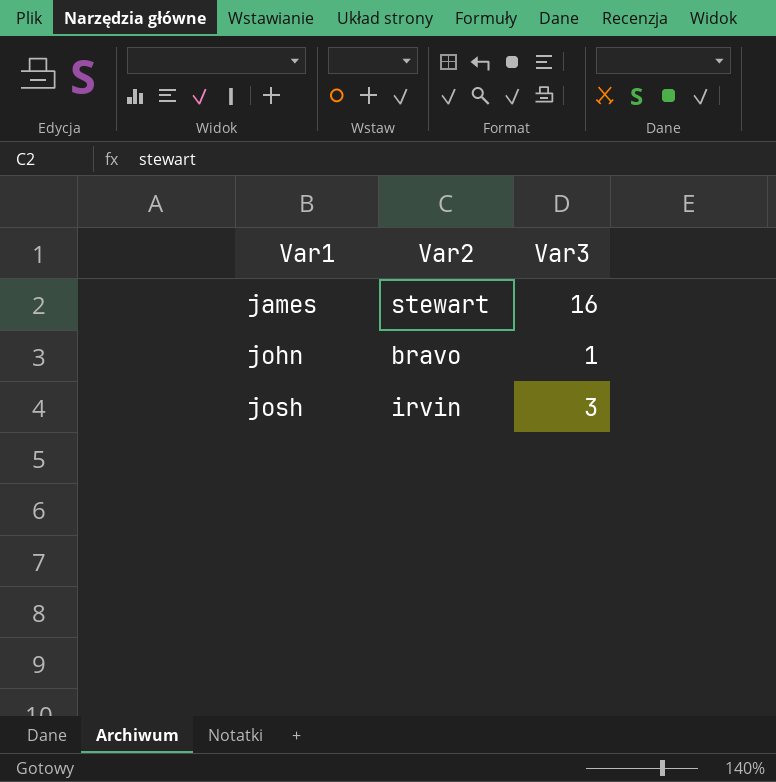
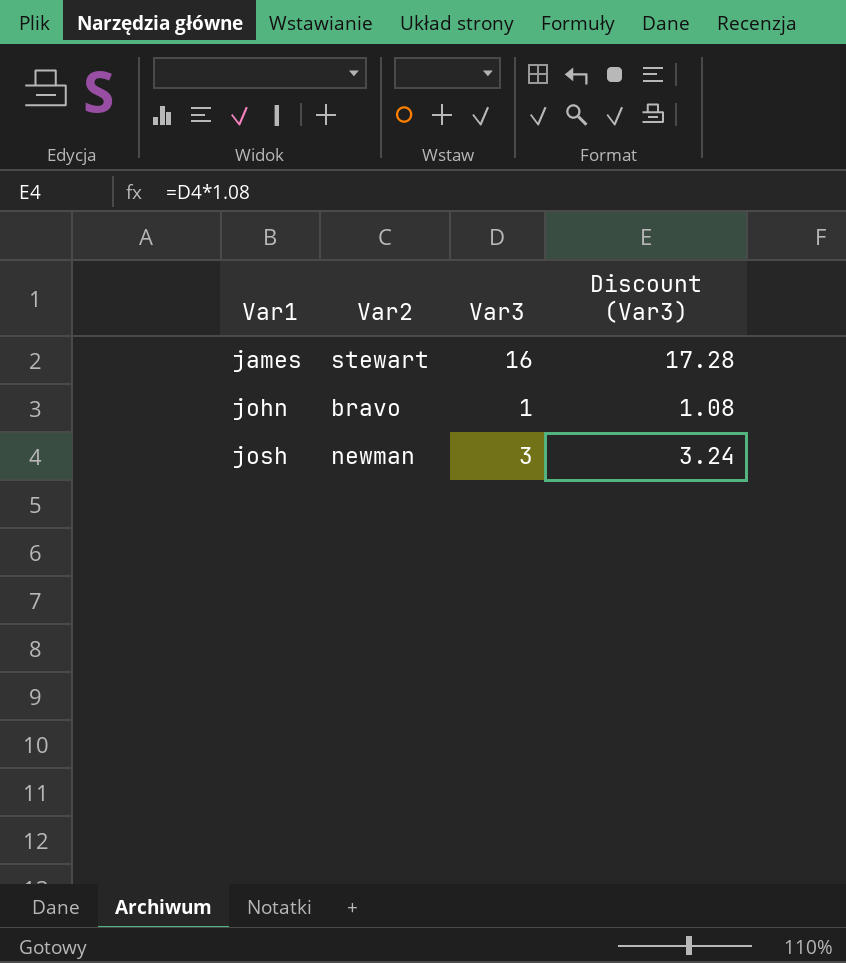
column Discount (Var3) | formula: none -> [Var3] * 1.08
josh | Var2: irvin -> newman

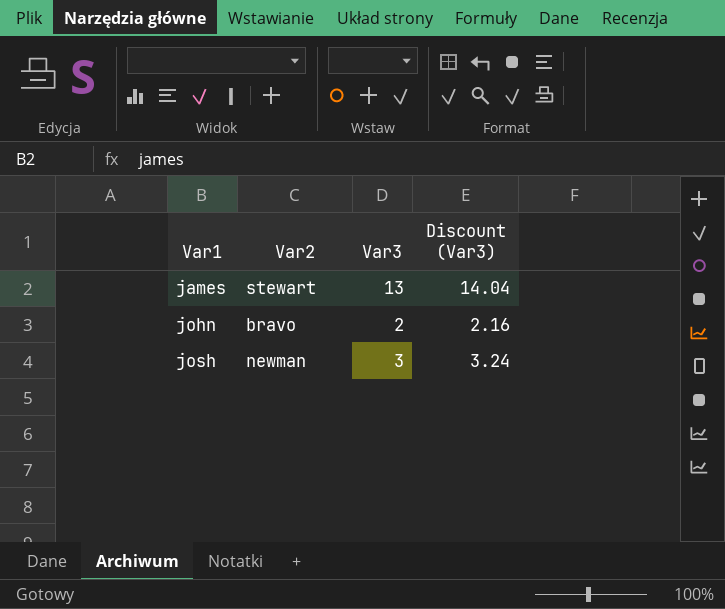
james | Var3: 16 -> 13
james | Discount (Var3): 17.28 -> 14.04
john | Var3: 1 -> 2
john | Discount (Var3): 1.08 -> 2.16

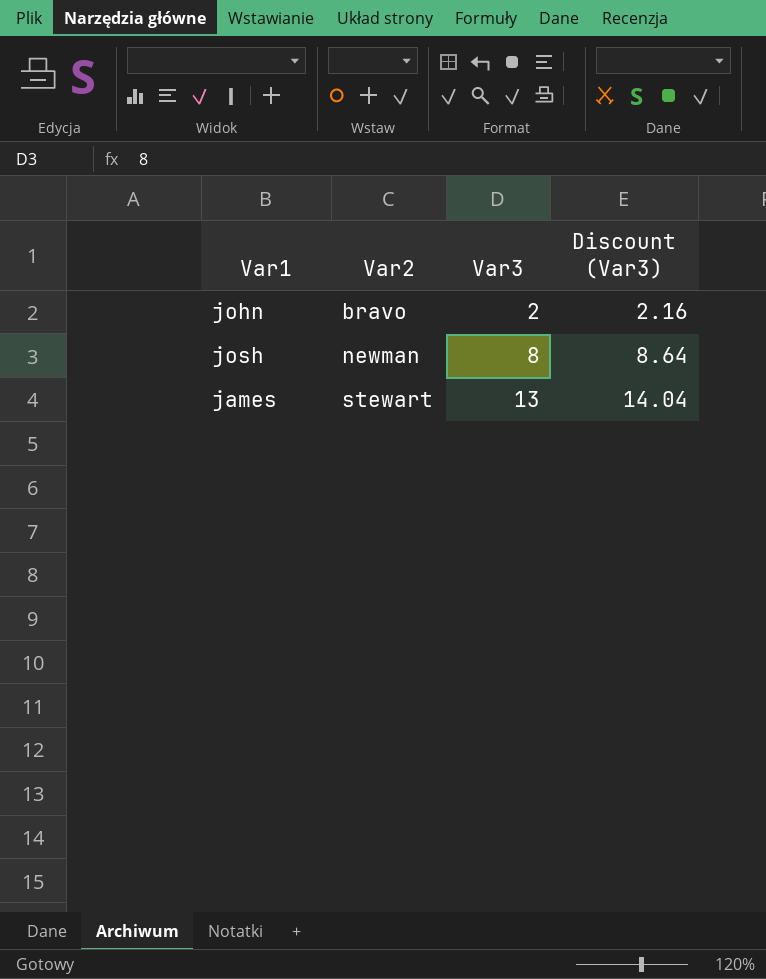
row order: Var1 ascending -> Var2 ascending
josh | Var3: 3 -> 8
josh | Discount (Var3): 3.24 -> 8.64

